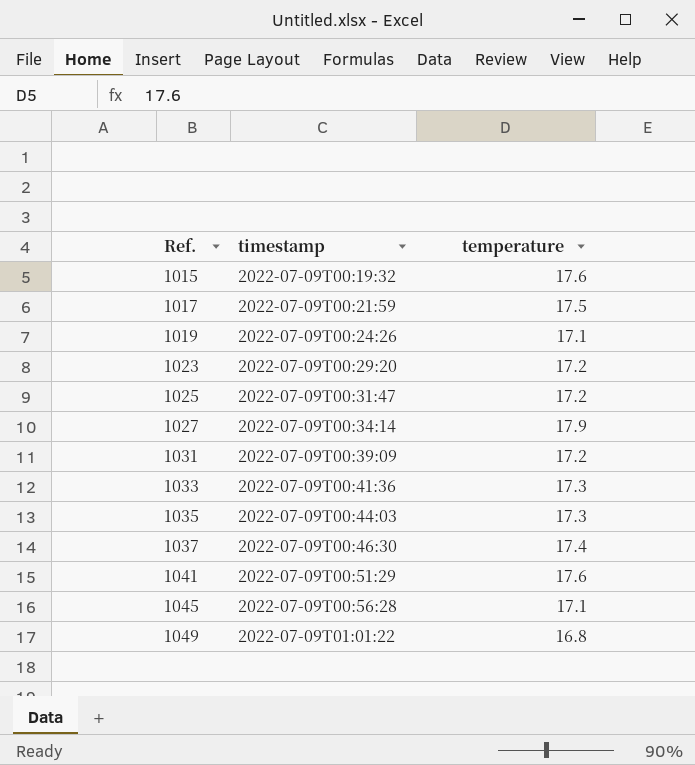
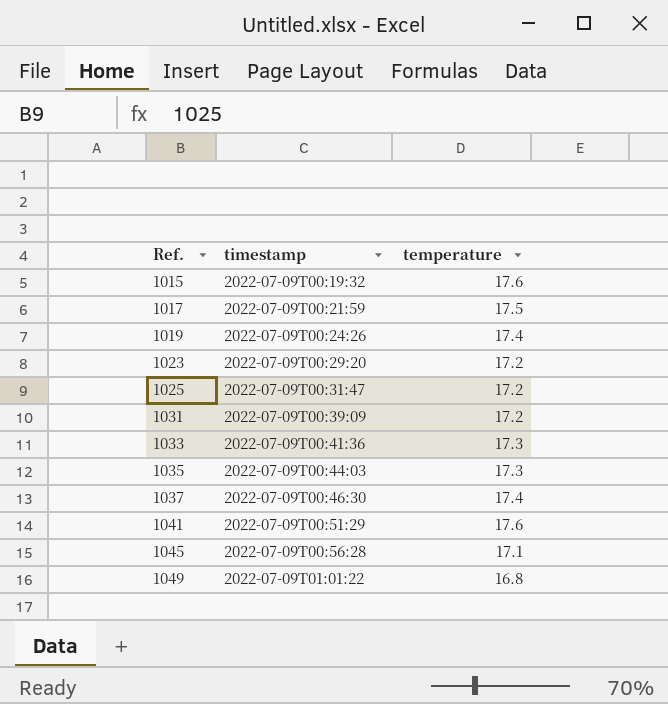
row 1027: 2022-07-09T00:34:14 | 17.9 -> none
1019 | temperature: 17.1 -> 17.4

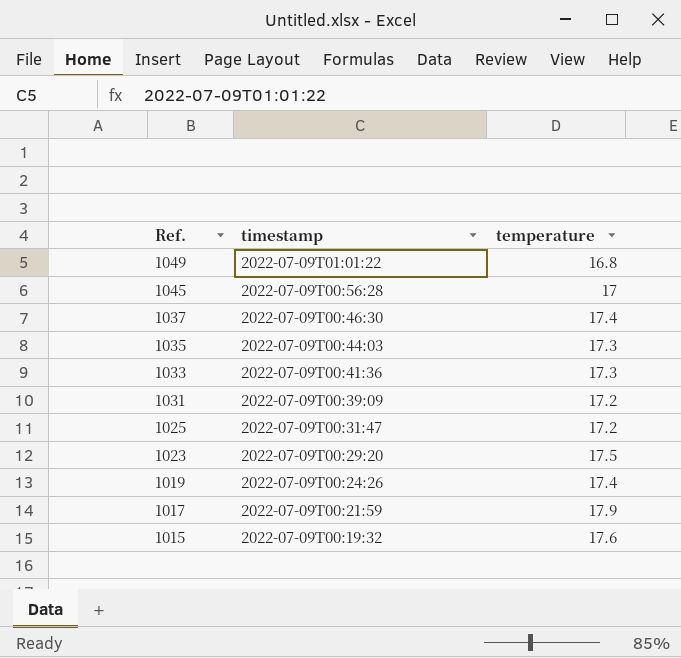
row order: Ref. ascending -> Ref. descending
row 1041: 2022-07-09T00:51:29 | 17.6 -> none
1045 | temperature: 17.1 -> 17
1023 | temperature: 17.2 -> 17.5
1017 | temperature: 17.5 -> 17.9

